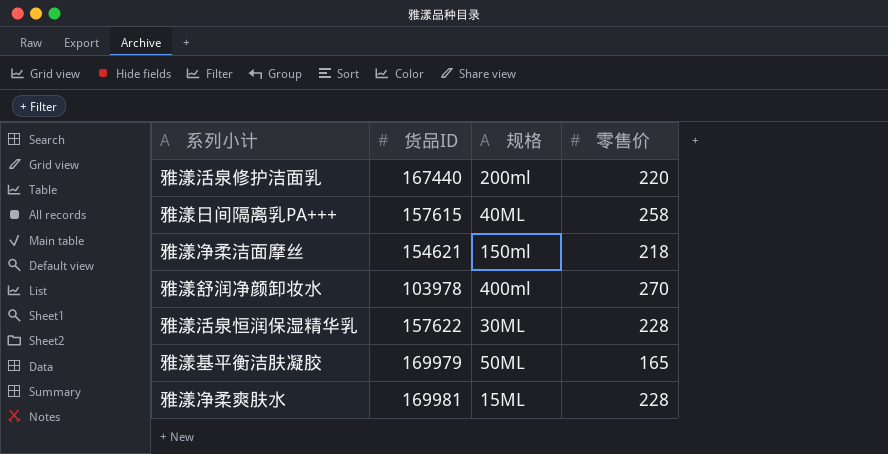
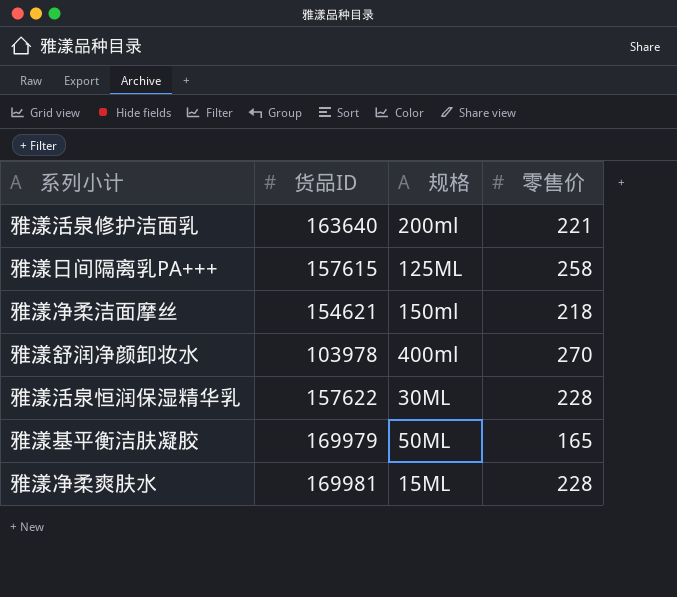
雅漾活泉修护洁面乳 | 货品ID: 167440 -> 163640
雅漾活泉修护洁面乳 | 零售价: 220 -> 221
雅漾日间隔离乳PA+++ | 规格: 40ML -> 125ML

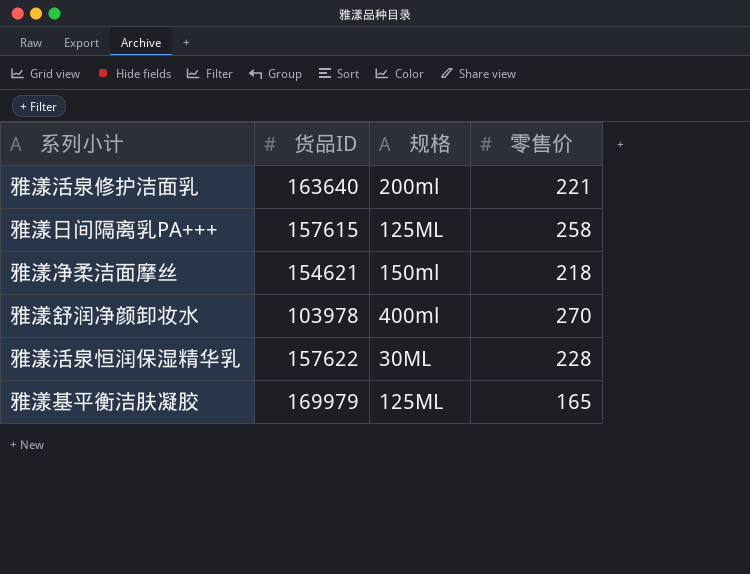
row 雅漾净柔爽肤水: 169981 | 15ML | 228 -> none
雅漾基平衡洁肤凝胶 | 规格: 50ML -> 125ML

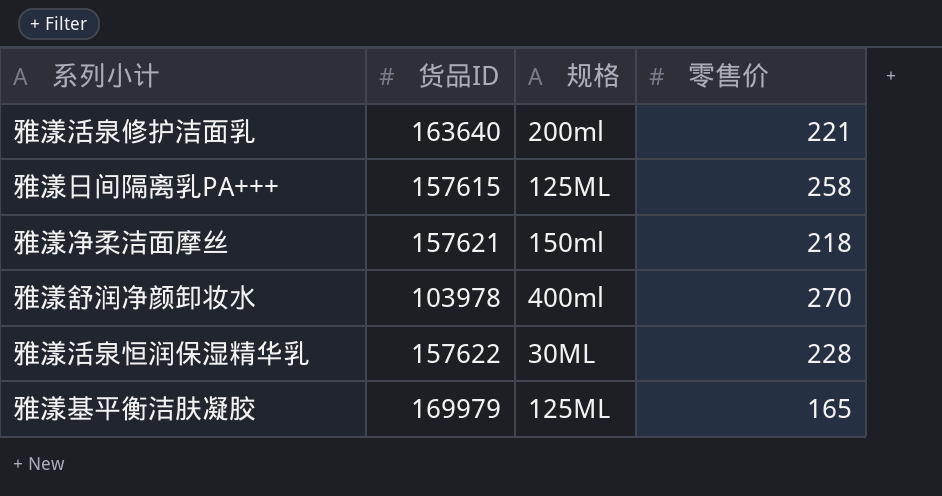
雅漾净柔洁面摩丝 | 货品ID: 154621 -> 157621

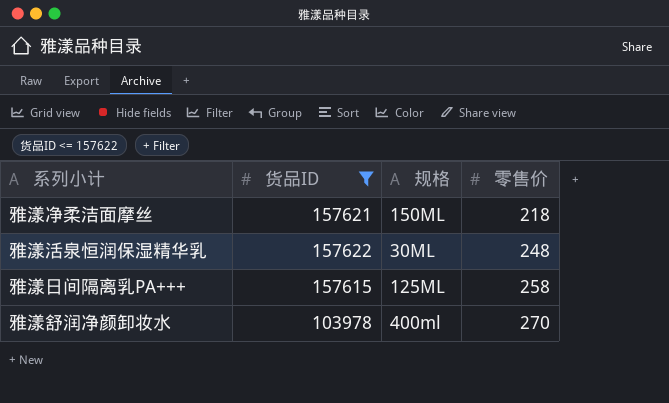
filter: none -> 货品ID <= 157622
row order: none -> 零售价 ascending
雅漾净柔洁面摩丝 | 规格: 150ml -> 150ML
雅漾活泉恒润保湿精华乳 | 零售价: 228 -> 248

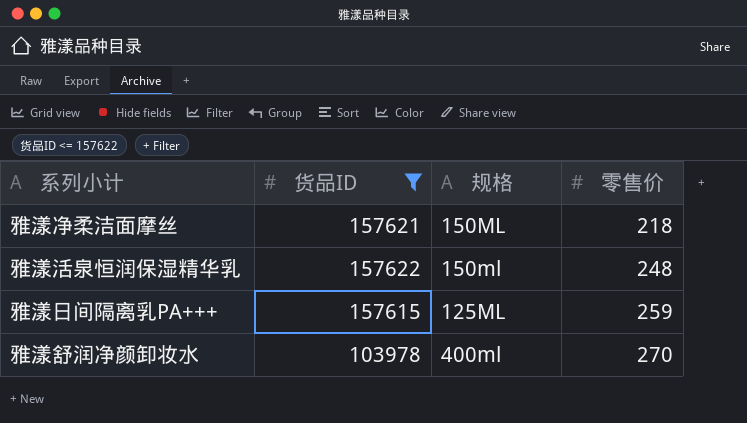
雅漾活泉恒润保湿精华乳 | 规格: 30ML -> 150ml
雅漾日间隔离乳PA+++ | 零售价: 258 -> 259

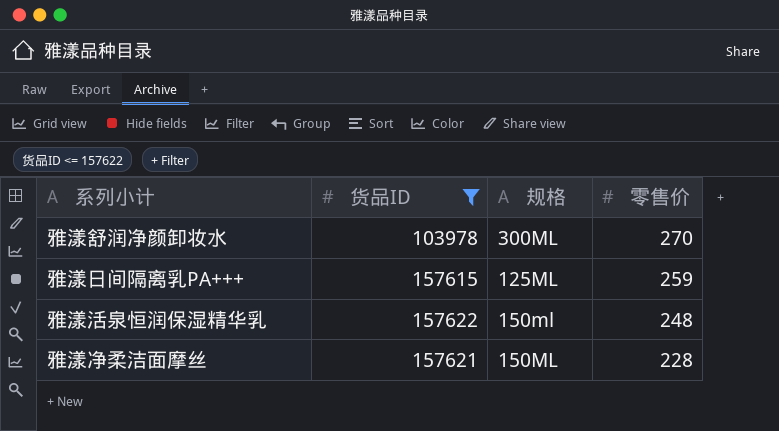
row order: 零售价 ascending -> 零售价 descending
雅漾舒润净颜卸妆水 | 规格: 400ml -> 300ML
雅漾净柔洁面摩丝 | 零售价: 218 -> 228

